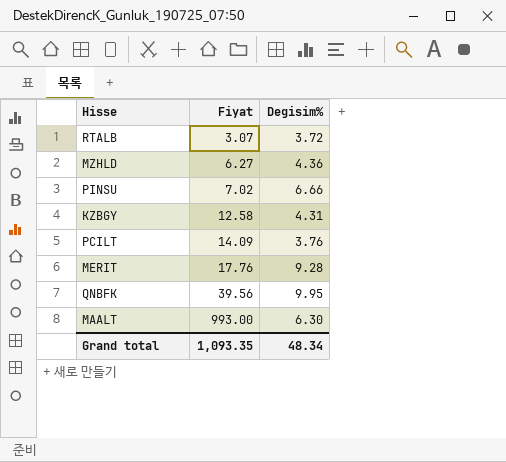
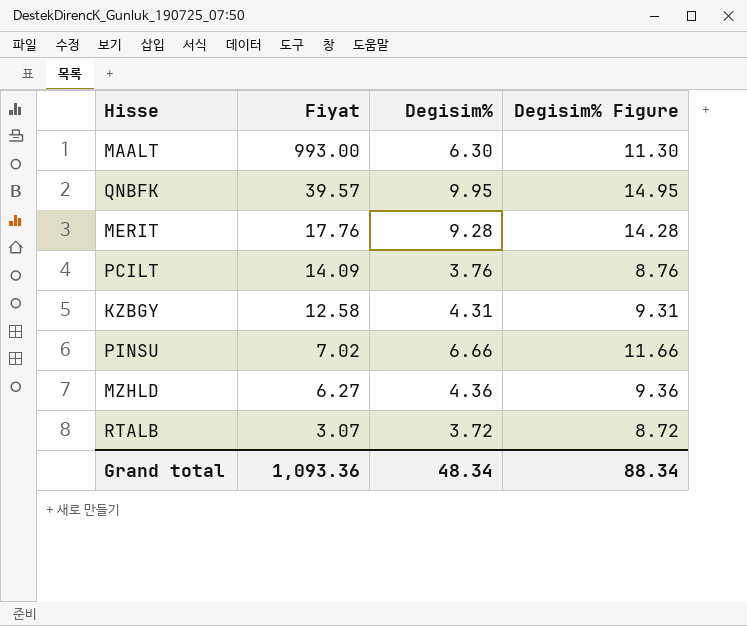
row order: Fiyat ascending -> Fiyat descending
column Degisim% Figure | formula: none -> [Degisim%] + 5
QNBFK | Fiyat: 39.56 -> 39.57
Grand total | Fiyat: 1,093.35 -> 1,093.36

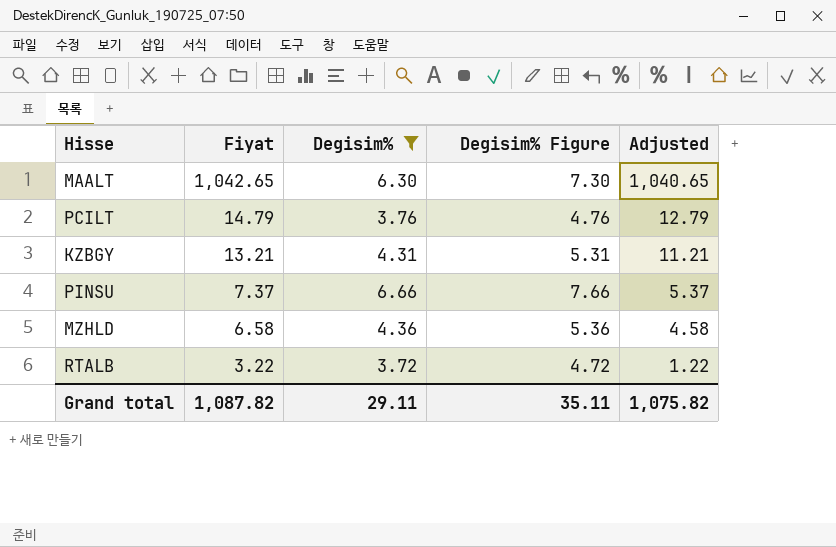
filter: none -> Degisim% <= 6.66
column Degisim% Figure | formula: [Degisim%] + 5 -> [Degisim%] + 1
column Adjusted | formula: none -> [Fiyat] - 2
MAALT | Fiyat: 993.00 -> 1,042.65
PCILT | Fiyat: 14.09 -> 14.79
KZBGY | Fiyat: 12.58 -> 13.21
PINSU | Fiyat: 7.02 -> 7.37
MZHLD | Fiyat: 6.27 -> 6.58
RTALB | Fiyat: 3.07 -> 3.22
Grand total | Fiyat: 1,093.36 -> 1,087.82
Grand total | Degisim%: 48.34 -> 29.11
Grand total | Degisim% Figure: 88.34 -> 35.11

